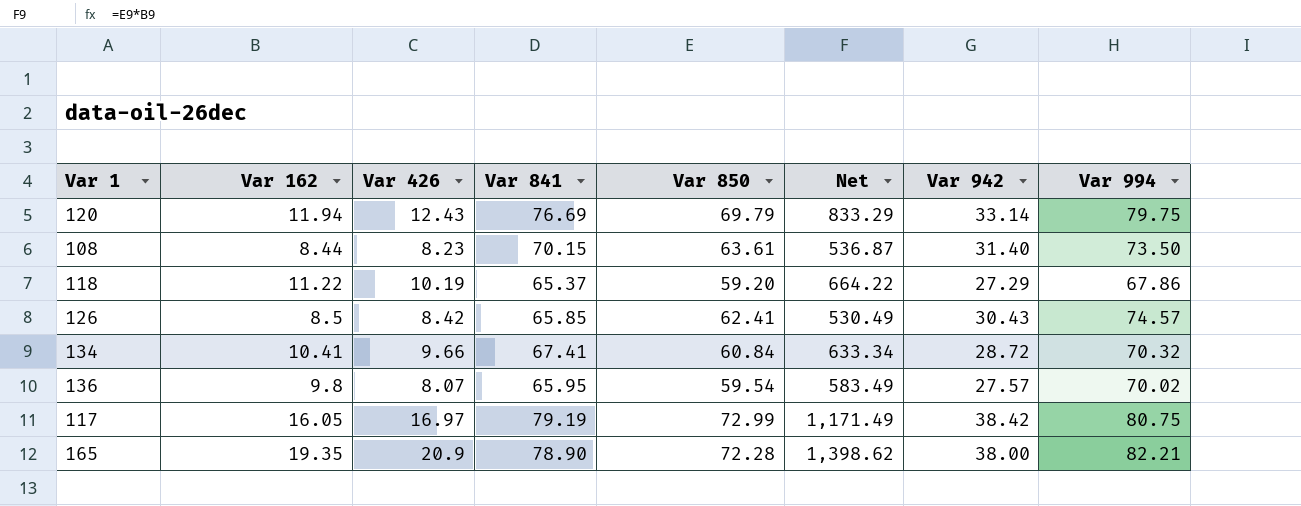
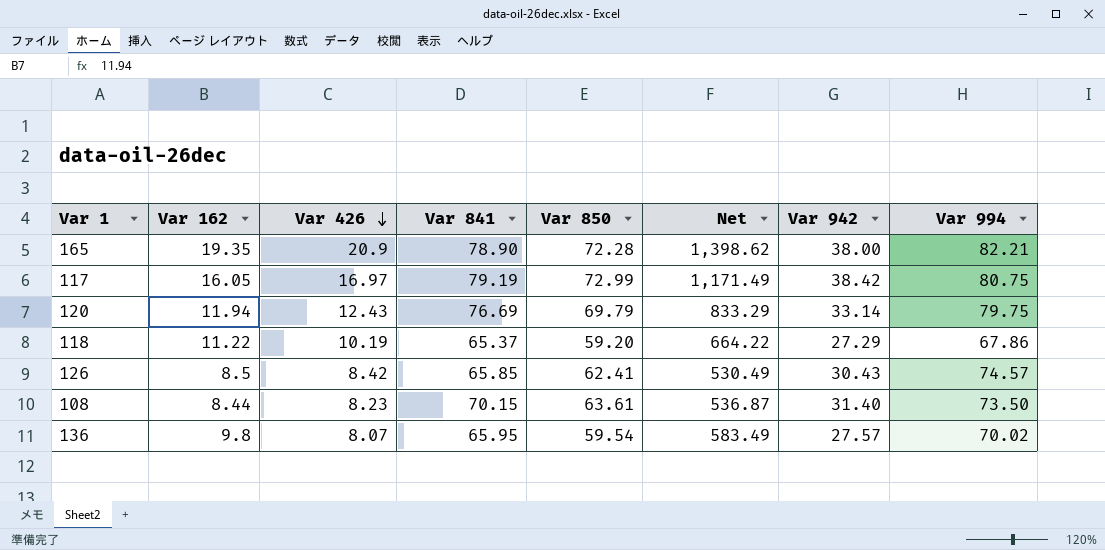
row order: none -> Var 426 descending
row 134: 10.41 | 9.66 | 67.41 | 60.84 | 633.34 | 28.72 | 70.32 -> none

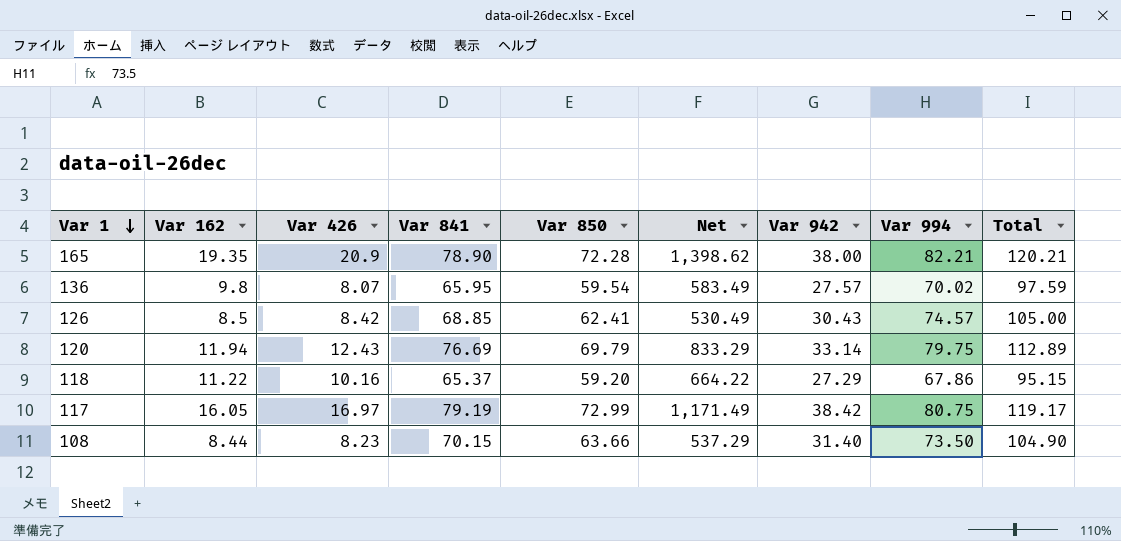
row order: Var 426 descending -> Var 1 descending
column Total | formula: none -> [Var 942] + [Var 994]
126 | Var 841: 65.85 -> 68.85
118 | Var 426: 10.19 -> 10.16
108 | Var 850: 63.61 -> 63.66
108 | Net: 536.87 -> 537.29

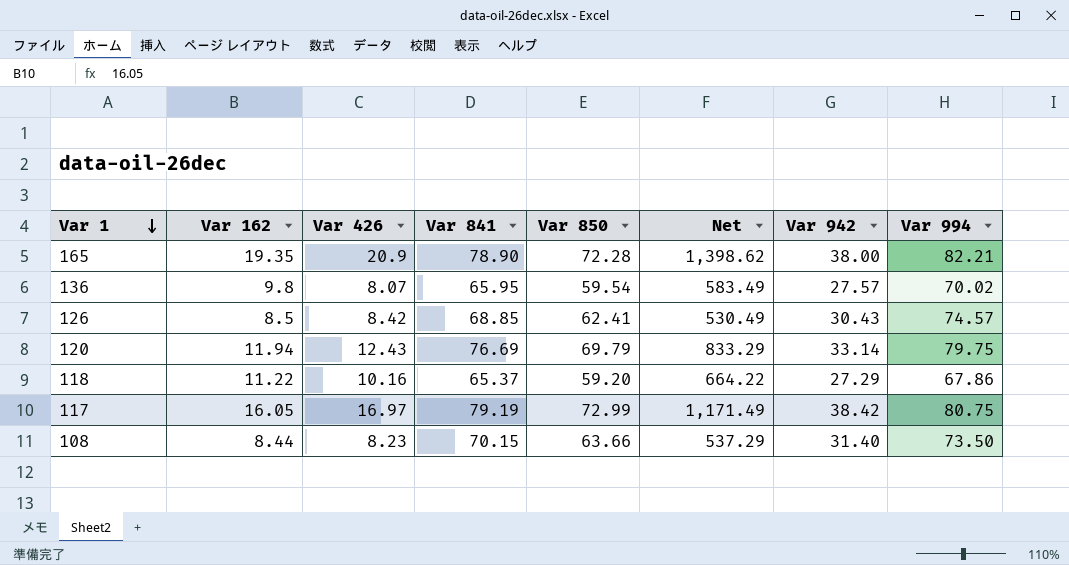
column Total | formula: [Var 942] + [Var 994] -> none

